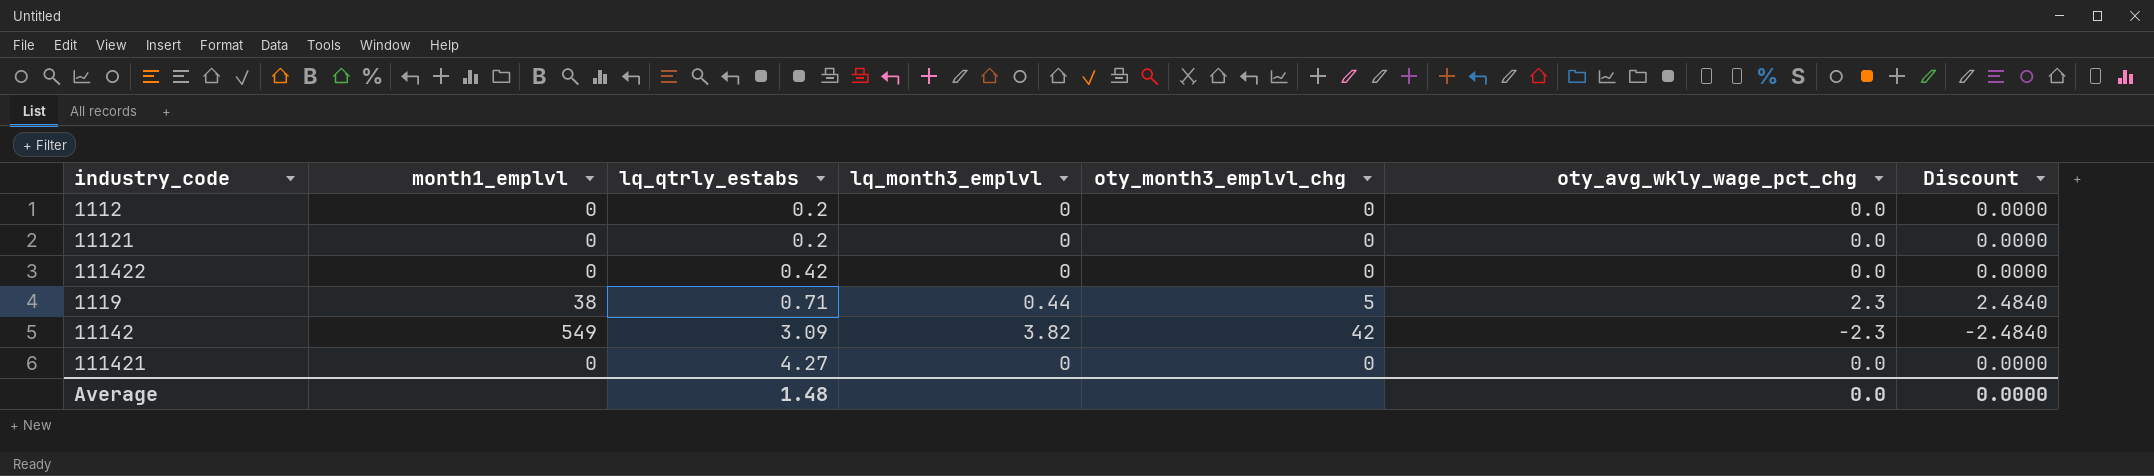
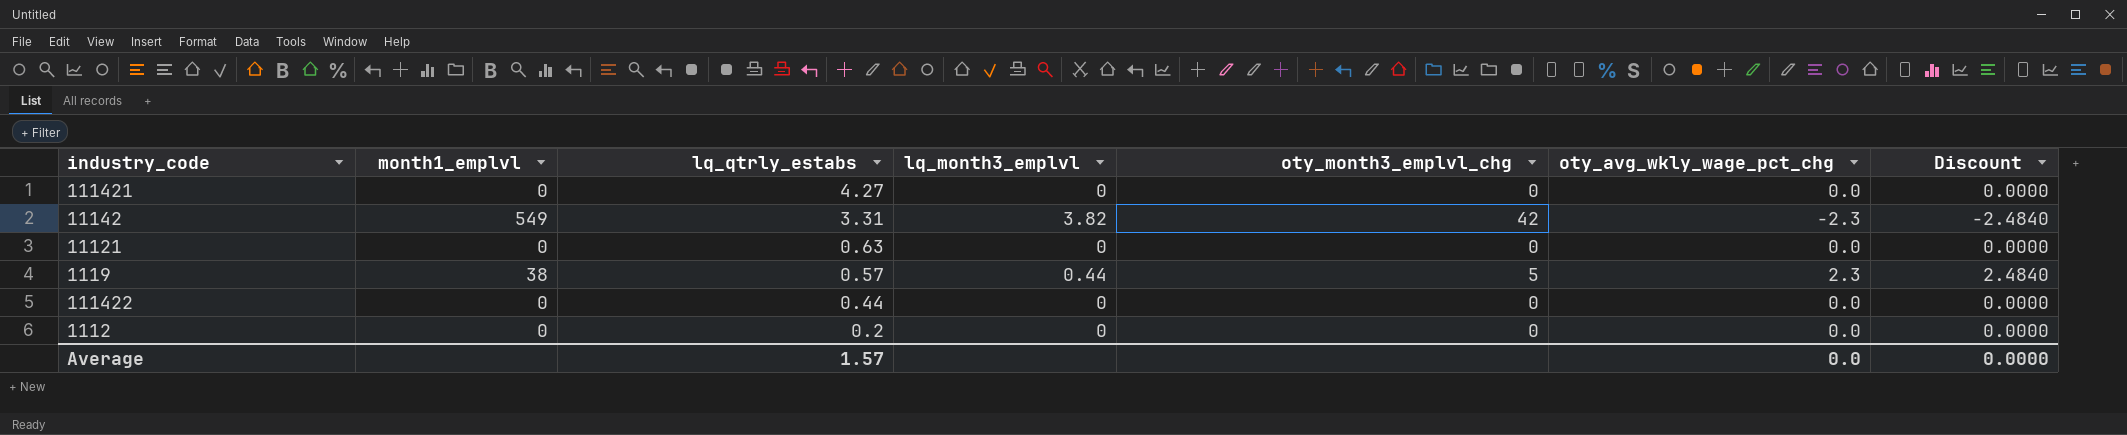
row order: lq_qtrly_estabs ascending -> lq_qtrly_estabs descending
11142 | lq_qtrly_estabs: 3.09 -> 3.31
11121 | lq_qtrly_estabs: 0.2 -> 0.63
1119 | lq_qtrly_estabs: 0.71 -> 0.57
111422 | lq_qtrly_estabs: 0.42 -> 0.44
Average | lq_qtrly_estabs: 1.48 -> 1.57

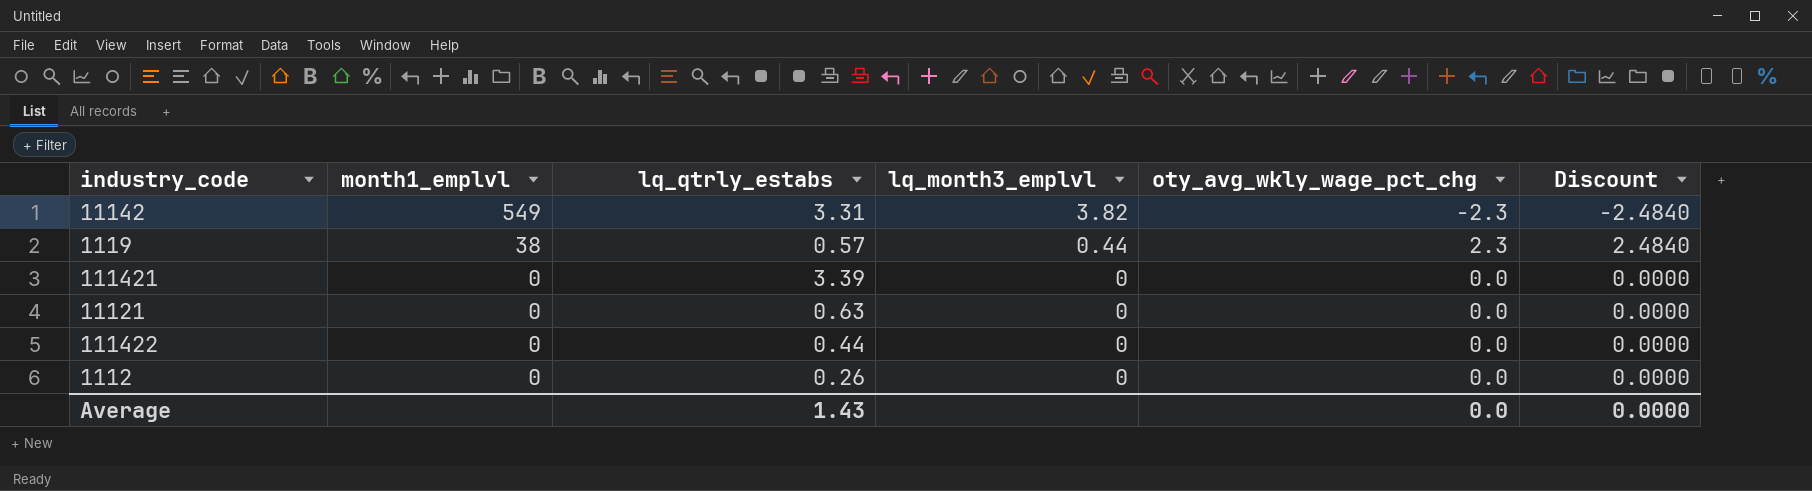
row order: lq_qtrly_estabs descending -> month1_emplvl descending
column oty_month3_emplvl_chg | position: 5 -> none
111421 | lq_qtrly_estabs: 4.27 -> 3.39
1112 | lq_qtrly_estabs: 0.2 -> 0.26
Average | lq_qtrly_estabs: 1.57 -> 1.43

